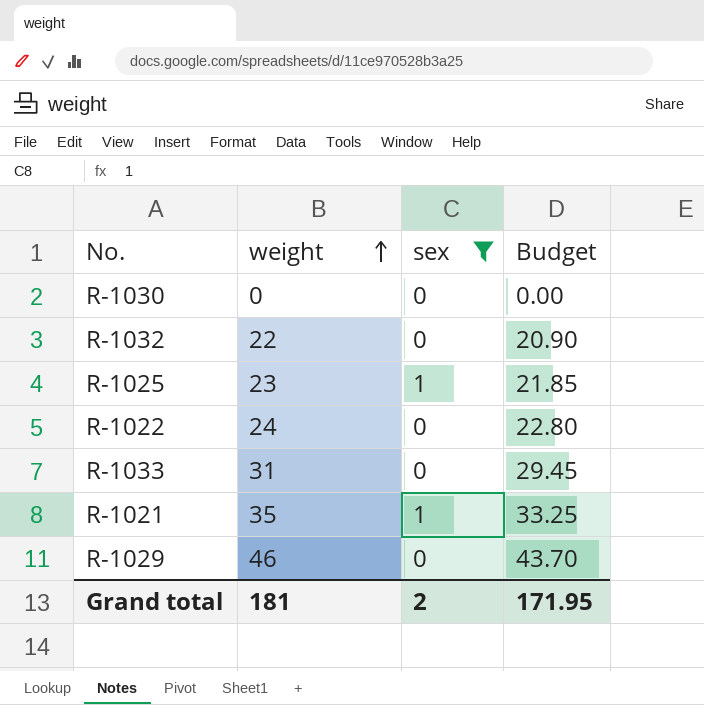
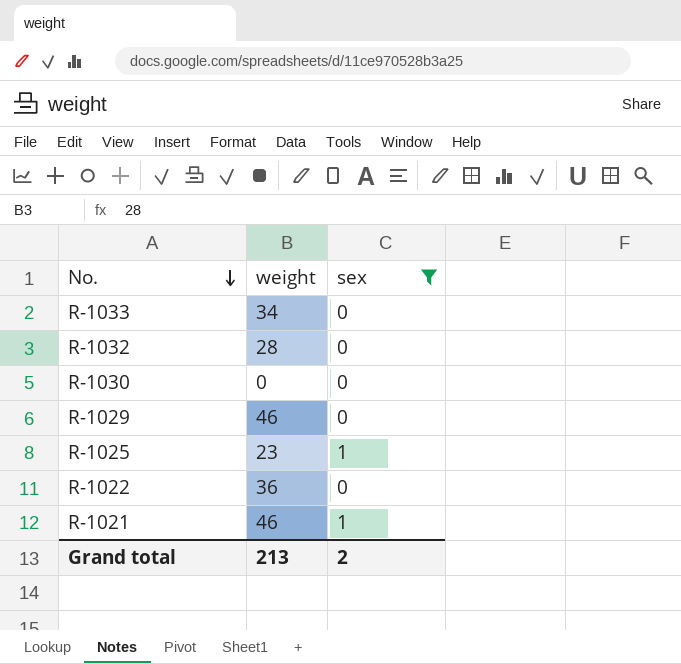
row order: weight ascending -> No. descending
column Budget | formula: [weight] * 0.95 -> none
R-1033 | weight: 31 -> 34
R-1032 | weight: 22 -> 28
R-1022 | weight: 24 -> 36
R-1021 | weight: 35 -> 46
Grand total | weight: 181 -> 213

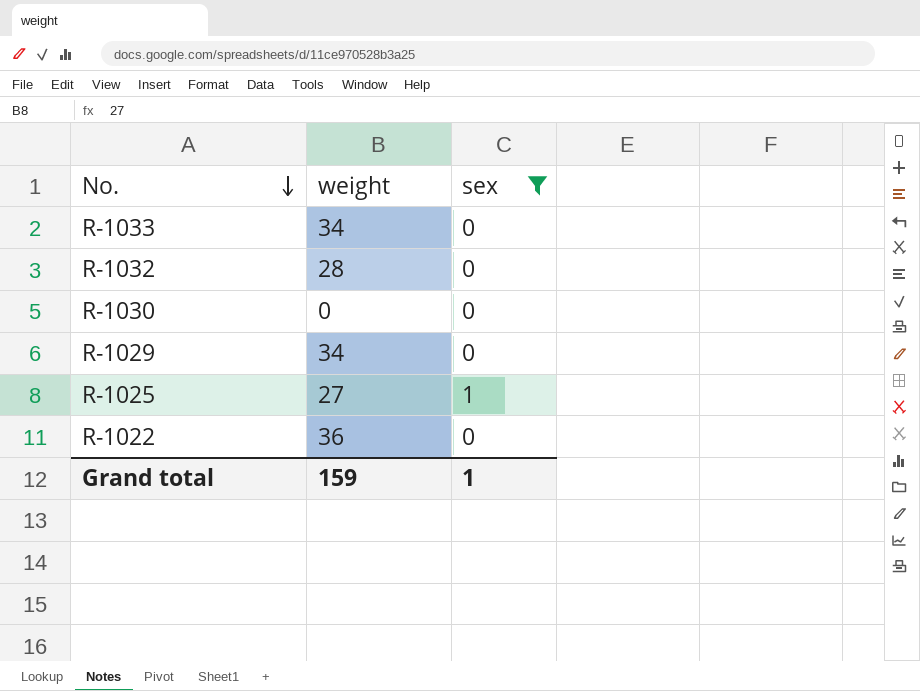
row R-1021: 46 | 1 -> none
R-1029 | weight: 46 -> 34
R-1025 | weight: 23 -> 27
Grand total | weight: 213 -> 159
Grand total | sex: 2 -> 1

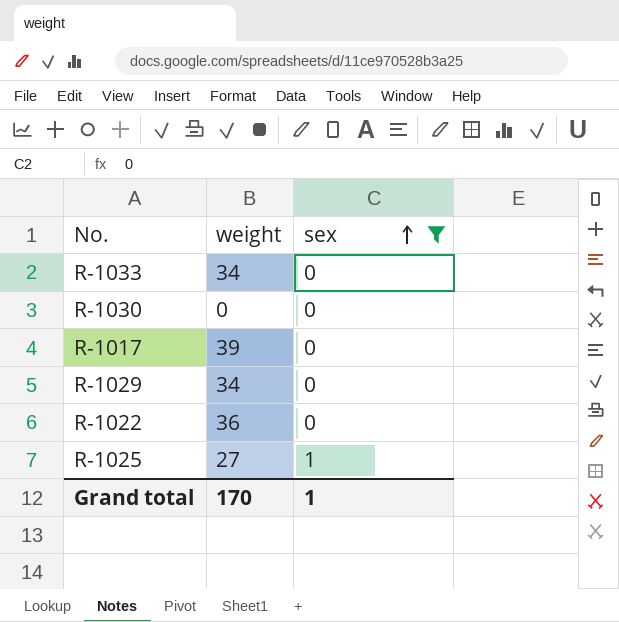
row order: No. descending -> sex ascending
row R-1032: 28 | 0 -> none
row R-1017: none -> 39 | 0
Grand total | weight: 159 -> 170

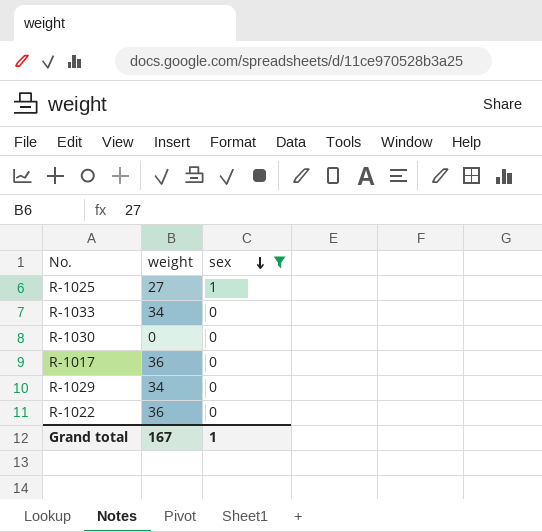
row order: sex ascending -> sex descending
R-1017 | weight: 39 -> 36
Grand total | weight: 170 -> 167

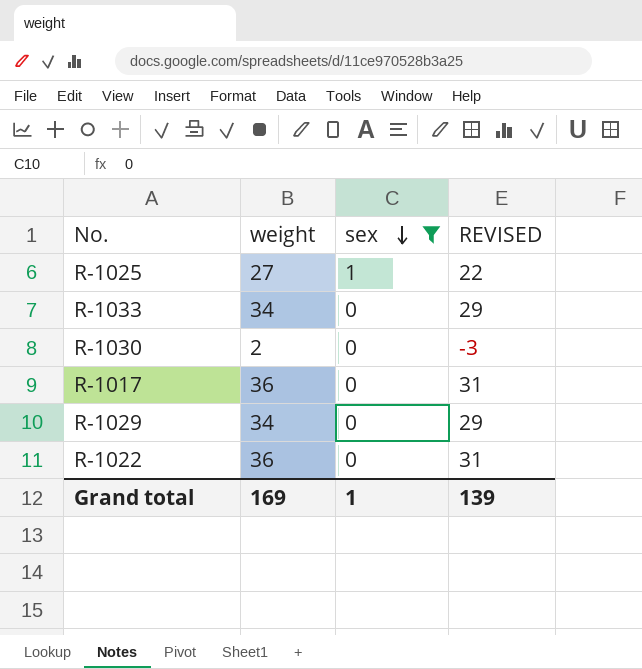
column REVISED | formula: none -> [weight] - 5
R-1030 | weight: 0 -> 2
Grand total | weight: 167 -> 169

